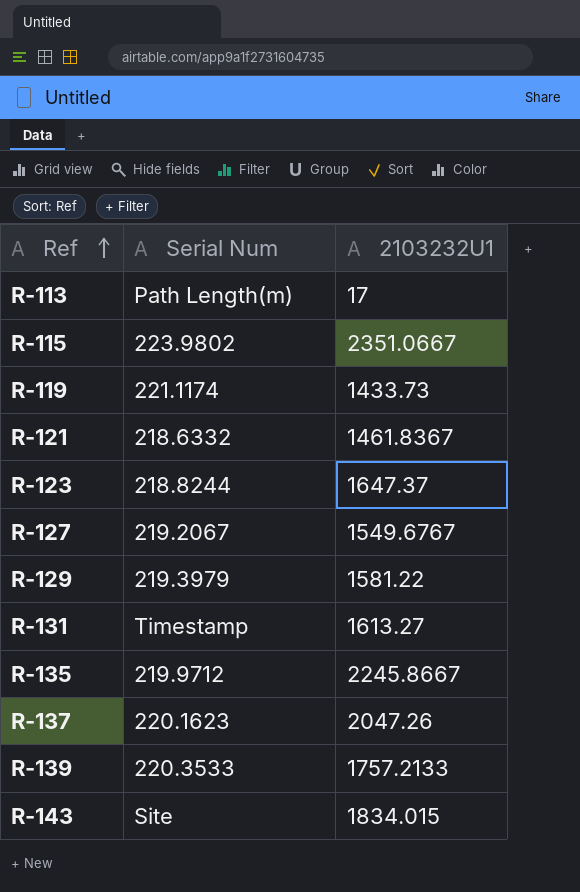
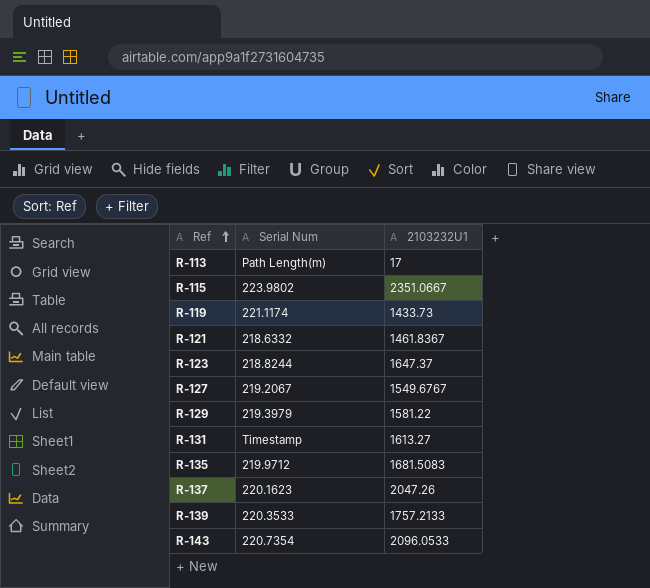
R-135 | 2103232U1: 2245.8667 -> 1681.5083
R-143 | Serial Num: Site -> 220.7354
R-143 | 2103232U1: 1834.015 -> 2096.0533

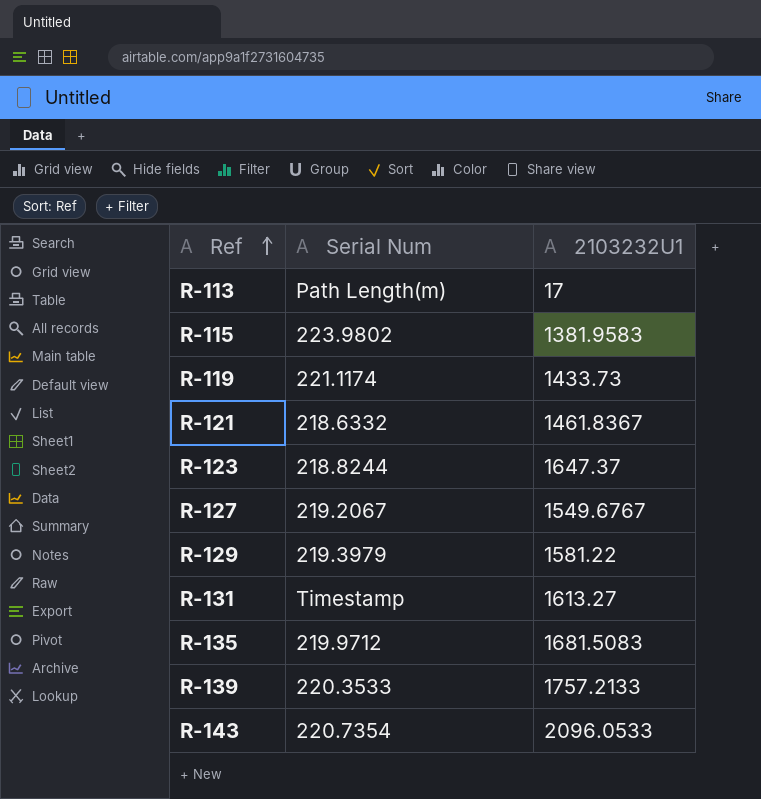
row R-137: 220.1623 | 2047.26 -> none
R-115 | 2103232U1: 2351.0667 -> 1381.9583

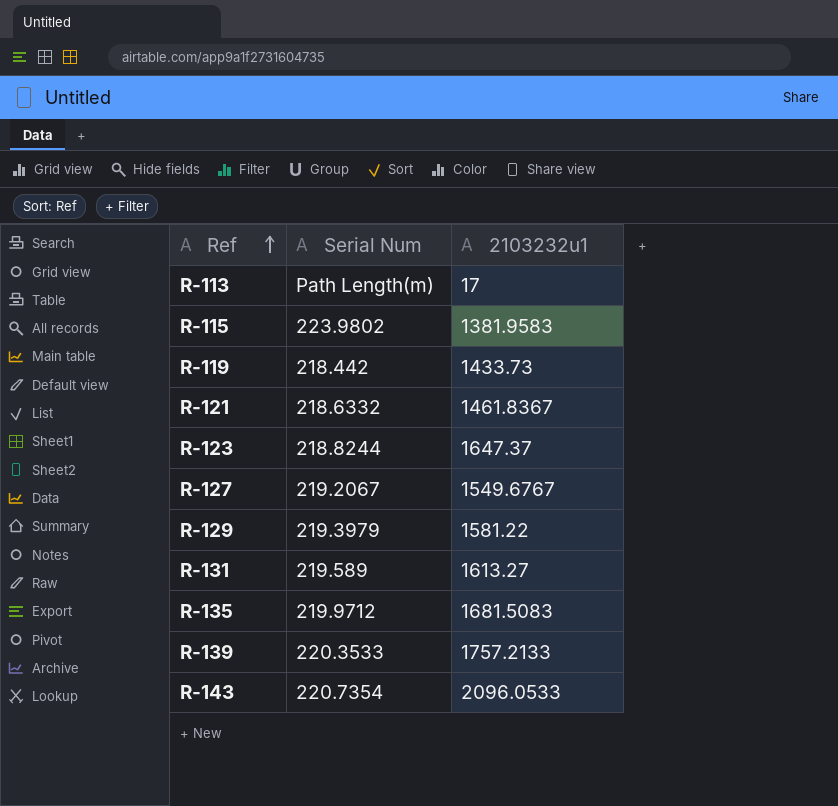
column name: 2103232U1 -> 2103232u1
R-119 | Serial Num: 221.1174 -> 218.442
R-131 | Serial Num: Timestamp -> 219.589

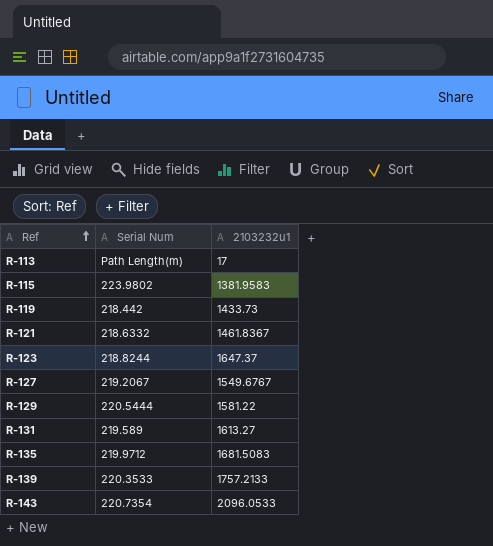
R-129 | Serial Num: 219.3979 -> 220.5444

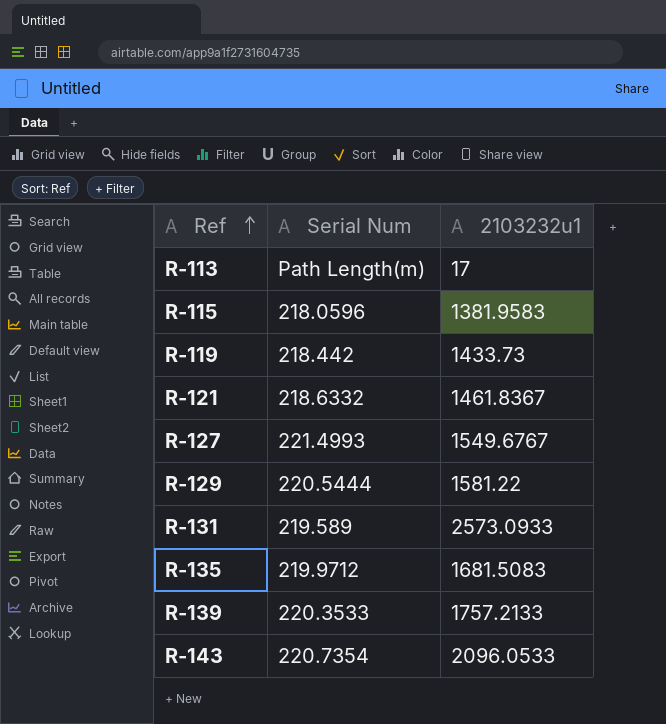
row R-123: 218.8244 | 1647.37 -> none
R-115 | Serial Num: 223.9802 -> 218.0596
R-127 | Serial Num: 219.2067 -> 221.4993
R-131 | 2103232u1: 1613.27 -> 2573.0933

